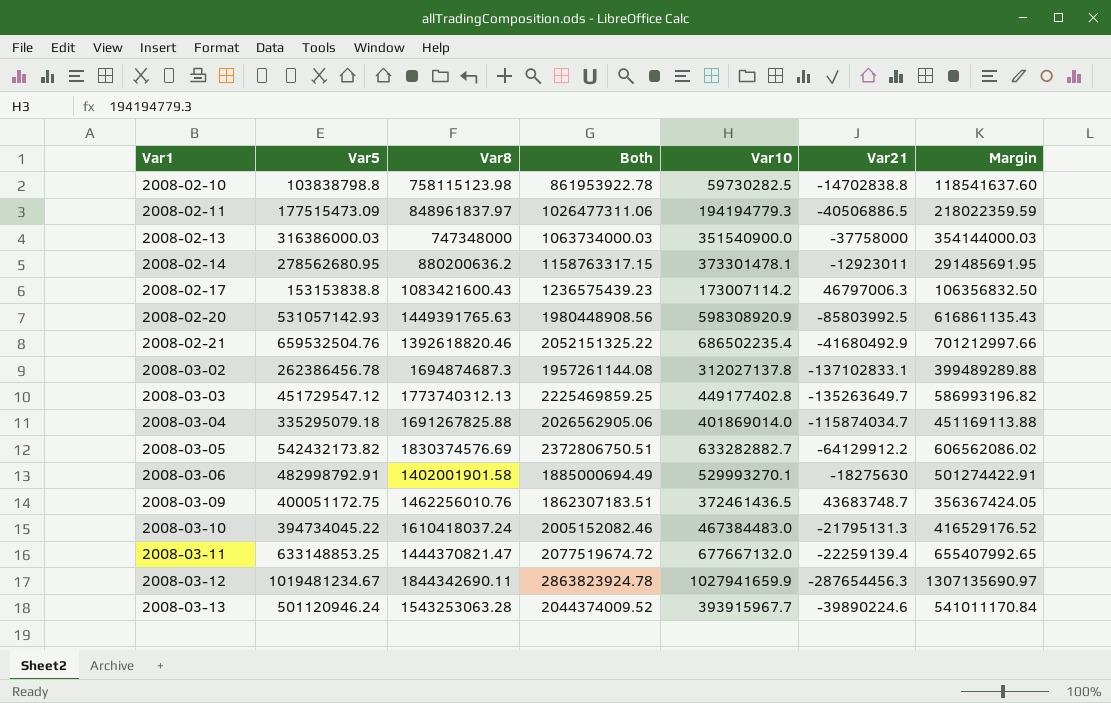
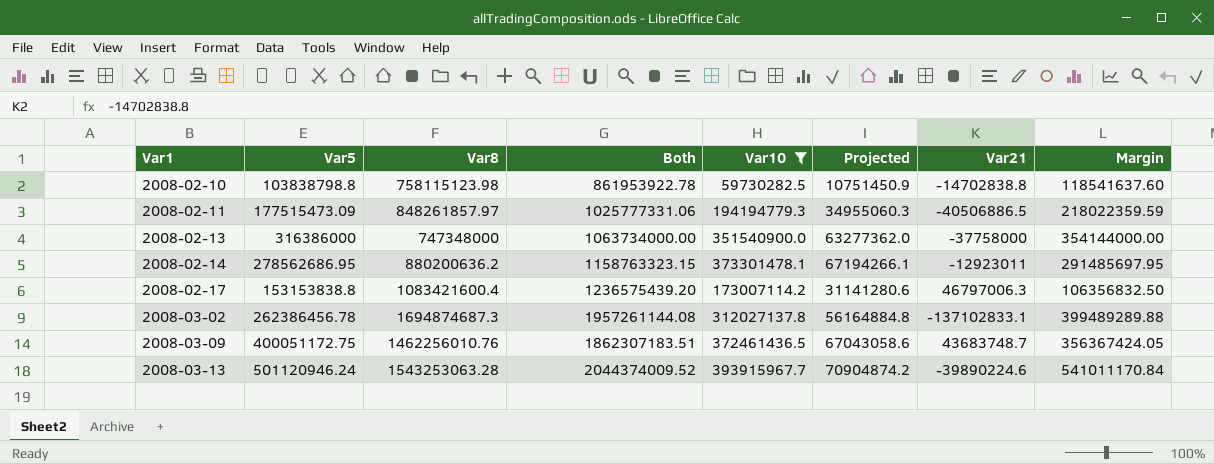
filter: none -> Var10 <= 393915967.7
column Projected | formula: none -> [Var10] * 0.18
2008-02-11 | Var8: 848961837.97 -> 848261857.97
2008-02-11 | Both: 1026477311.06 -> 1025777331.06
2008-02-13 | Var5: 316386000.03 -> 316386000
2008-02-13 | Both: 1063734000.03 -> 1063734000.00
2008-02-13 | Margin: 354144000.03 -> 354144000.00
2008-02-14 | Var5: 278562680.95 -> 278562686.95
2008-02-14 | Both: 1158763317.15 -> 1158763323.15
2008-02-14 | Margin: 291485691.95 -> 291485697.95
2008-02-17 | Var8: 1083421600.43 -> 1083421600.4
2008-02-17 | Both: 1236575439.23 -> 1236575439.20

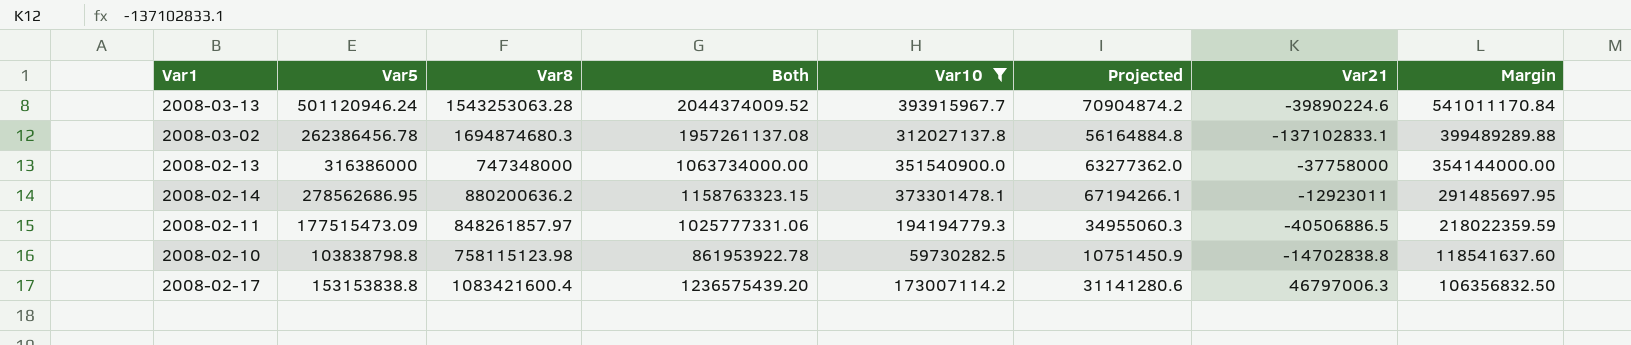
row order: Var1 ascending -> Margin descending
row 2008-03-09: 400051172.75 | 1462256010.76 | 1862307183.51 | 372461436.5 | 67043058.6 | 43683748.7 | 356367424.05 -> none
2008-03-02 | Var8: 1694874687.3 -> 1694874680.3
2008-03-02 | Both: 1957261144.08 -> 1957261137.08

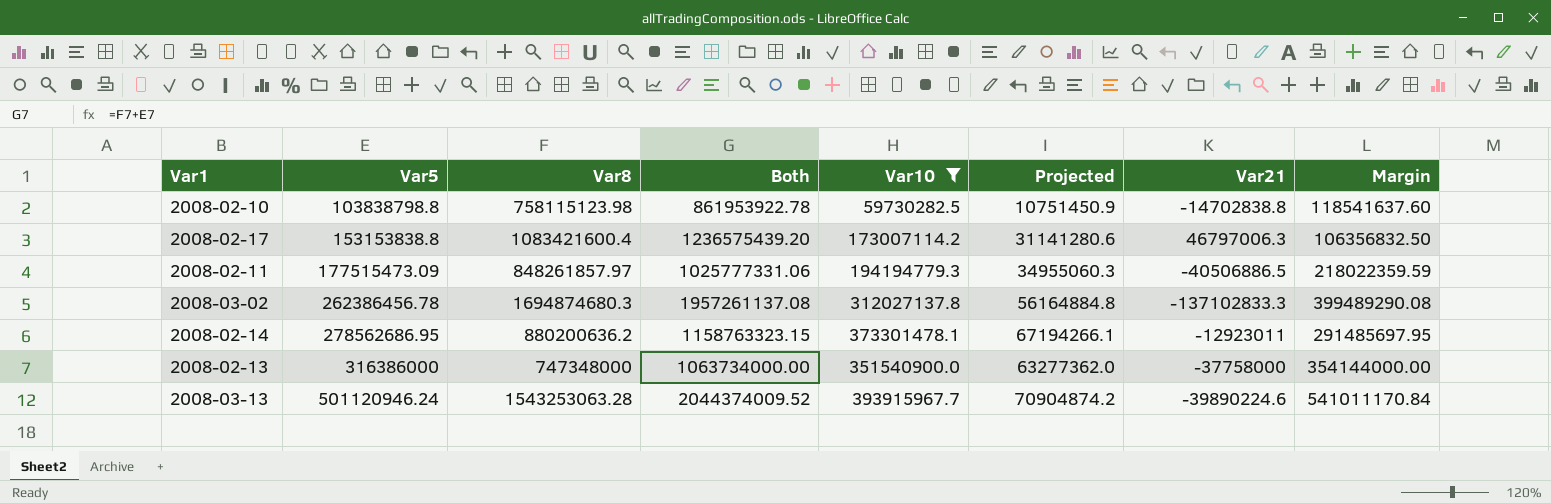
row order: Margin descending -> Var5 ascending
2008-03-02 | Var21: -137102833.1 -> -137102833.3
2008-03-02 | Margin: 399489289.88 -> 399489290.08

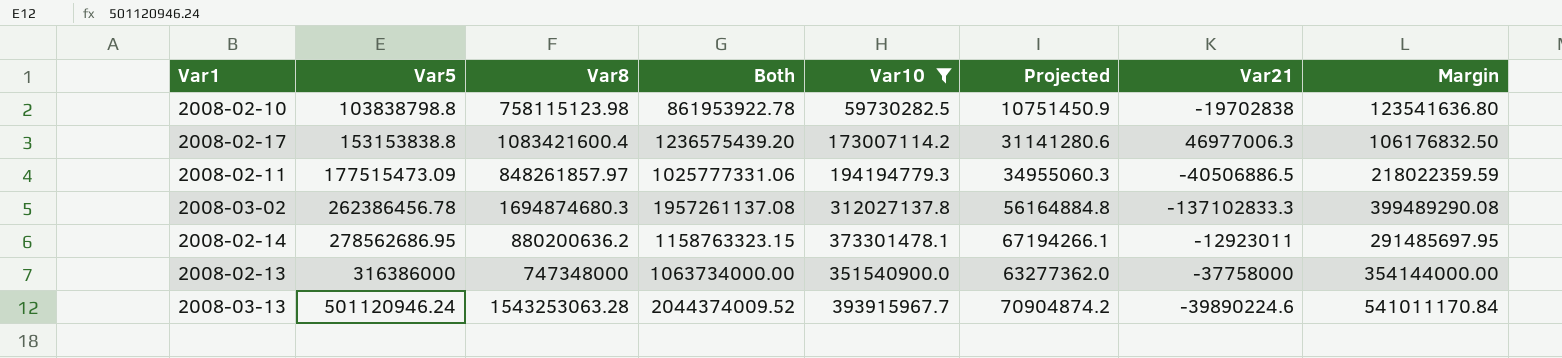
2008-02-10 | Var21: -14702838.8 -> -19702838
2008-02-10 | Margin: 118541637.60 -> 123541636.80
2008-02-17 | Var21: 46797006.3 -> 46977006.3
2008-02-17 | Margin: 106356832.50 -> 106176832.50

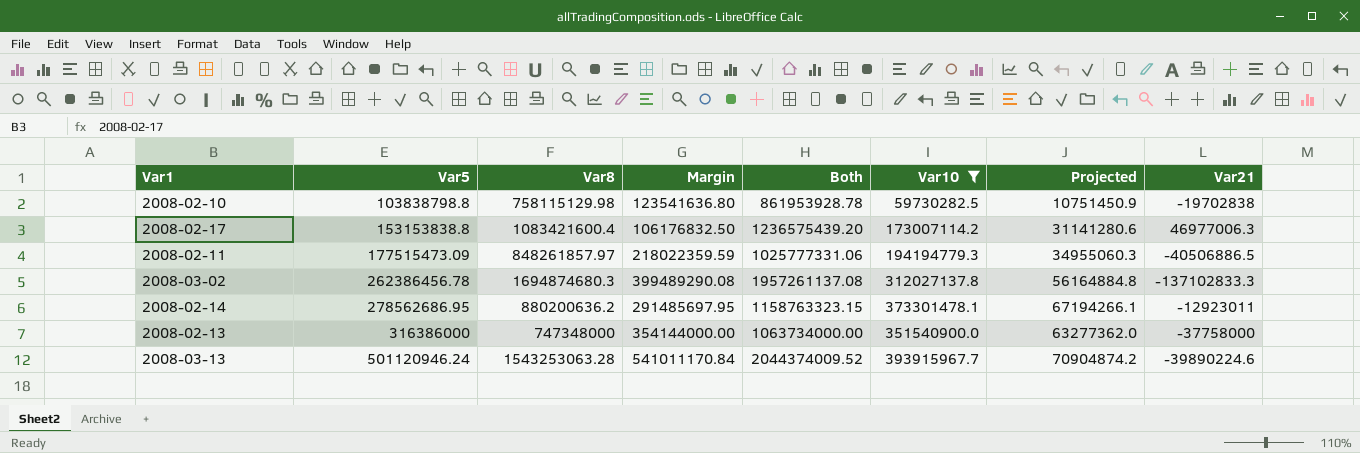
column Margin | position: 8 -> 4
2008-02-10 | Var8: 758115123.98 -> 758115129.98
2008-02-10 | Both: 861953922.78 -> 861953928.78

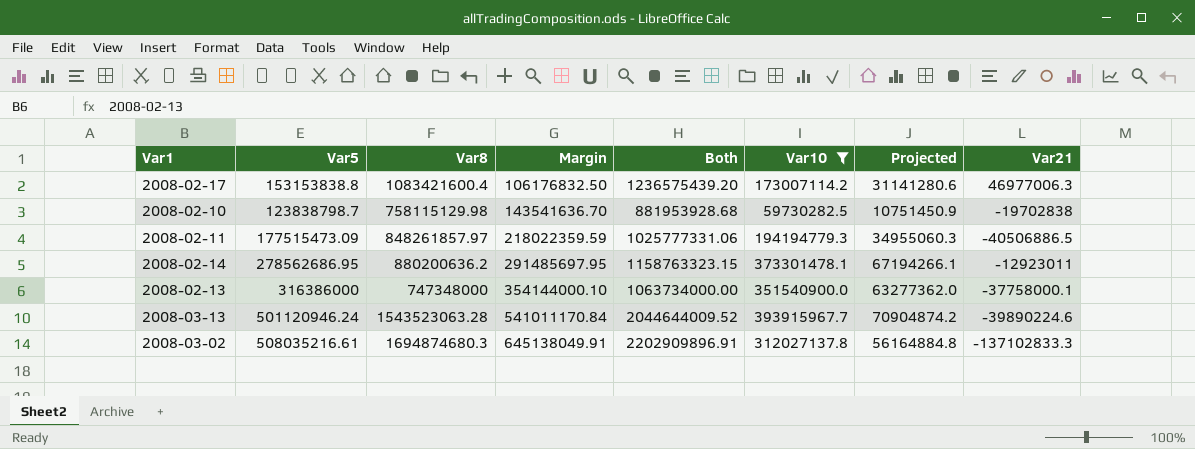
row order: Var5 ascending -> Margin ascending
2008-02-10 | Var5: 103838798.8 -> 123838798.7
2008-02-10 | Margin: 123541636.80 -> 143541636.70
2008-02-10 | Both: 861953928.78 -> 881953928.68
2008-02-13 | Margin: 354144000.00 -> 354144000.10
2008-02-13 | Var21: -37758000 -> -37758000.1
2008-03-13 | Var8: 1543253063.28 -> 1543523063.28
2008-03-13 | Both: 2044374009.52 -> 2044644009.52
2008-03-02 | Var5: 262386456.78 -> 508035216.61
2008-03-02 | Margin: 399489290.08 -> 645138049.91
2008-03-02 | Both: 1957261137.08 -> 2202909896.91

